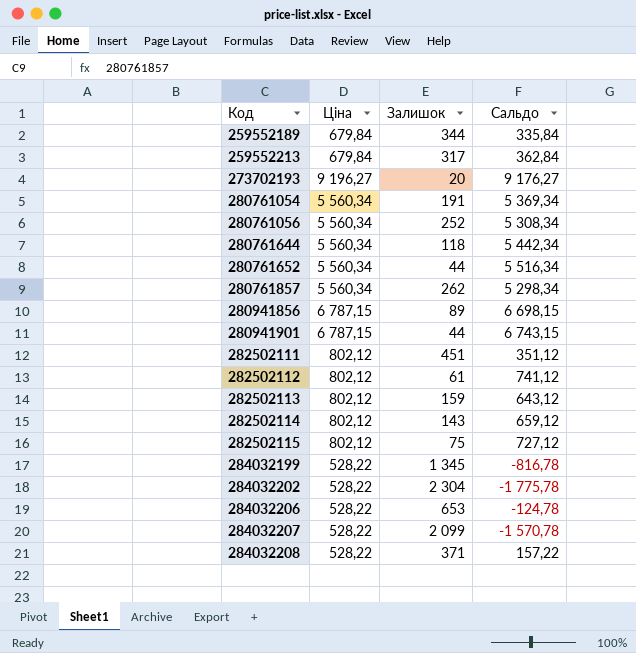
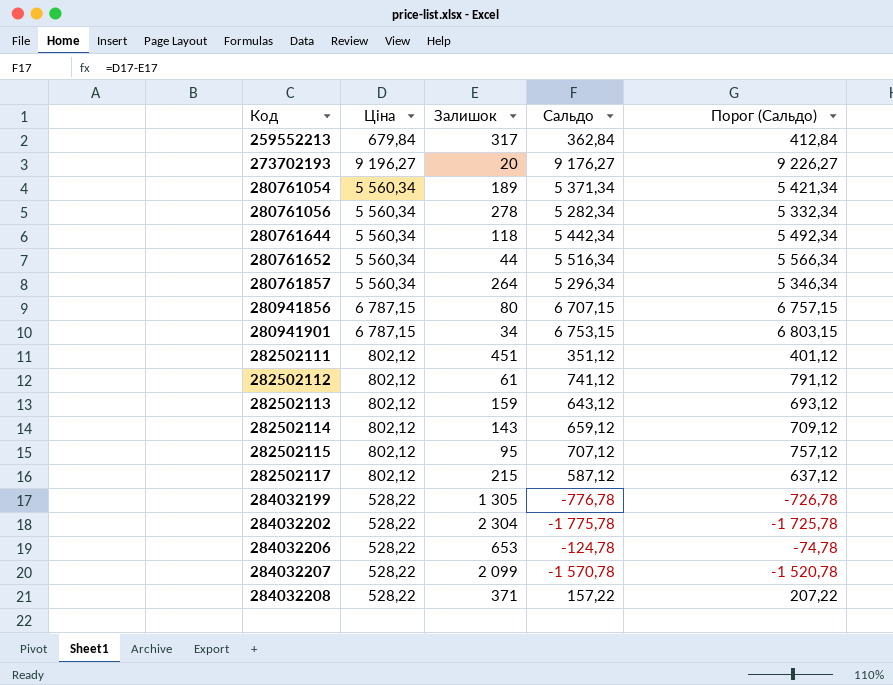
column Порог (Сальдо) | formula: none -> [Сальдо] + 50
row 259552189: 679,84 | 344 | 335,84 -> none
280761054 | Залишок: 191 -> 189
280761054 | Сальдо: 5 369,34 -> 5 371,34
280761056 | Залишок: 252 -> 278
280761056 | Сальдо: 5 308,34 -> 5 282,34
280761857 | Залишок: 262 -> 264
280761857 | Сальдо: 5 298,34 -> 5 296,34
280941856 | Залишок: 89 -> 80
280941856 | Сальдо: 6 698,15 -> 6 707,15
280941901 | Залишок: 44 -> 34
280941901 | Сальдо: 6 743,15 -> 6 753,15
282502115 | Залишок: 75 -> 95
282502115 | Сальдо: 727,12 -> 707,12
row 282502117: none -> 802,12 | 215 | 587,12 | 637,12
284032199 | Залишок: 1 345 -> 1 305
284032199 | Сальдо: -816,78 -> -776,78

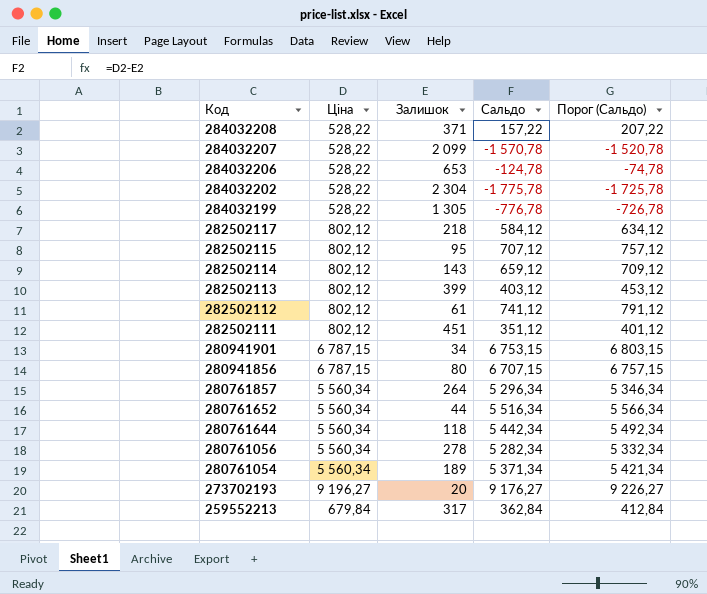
row order: Код ascending -> Код descending
282502117 | Залишок: 215 -> 218
282502117 | Сальдо: 587,12 -> 584,12
282502117 | Порог (Сальдо): 637,12 -> 634,12
282502113 | Залишок: 159 -> 399
282502113 | Сальдо: 643,12 -> 403,12
282502113 | Порог (Сальдо): 693,12 -> 453,12

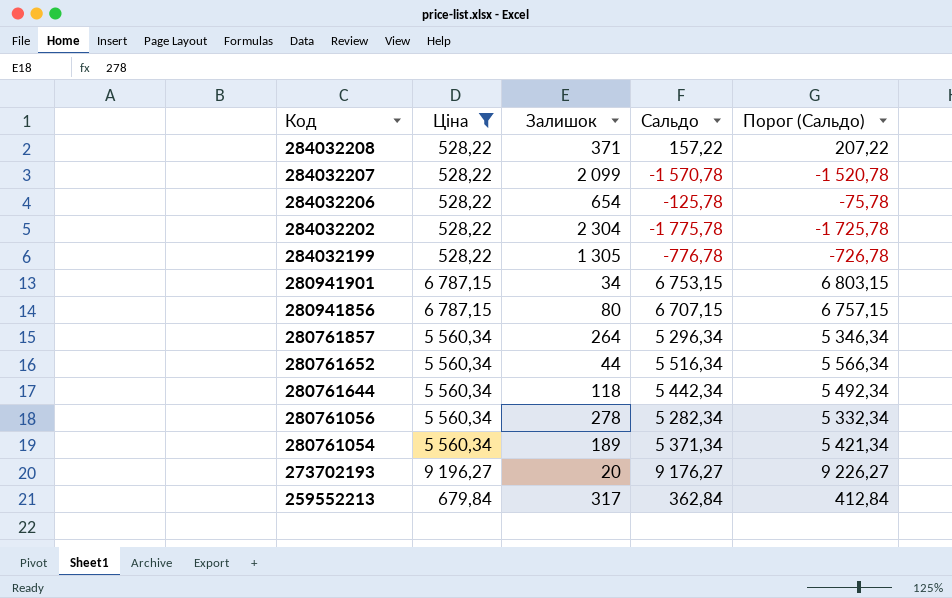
filter: none -> Ціна != 802,12
284032206 | Залишок: 653 -> 654
284032206 | Сальдо: -124,78 -> -125,78
284032206 | Порог (Сальдо): -74,78 -> -75,78

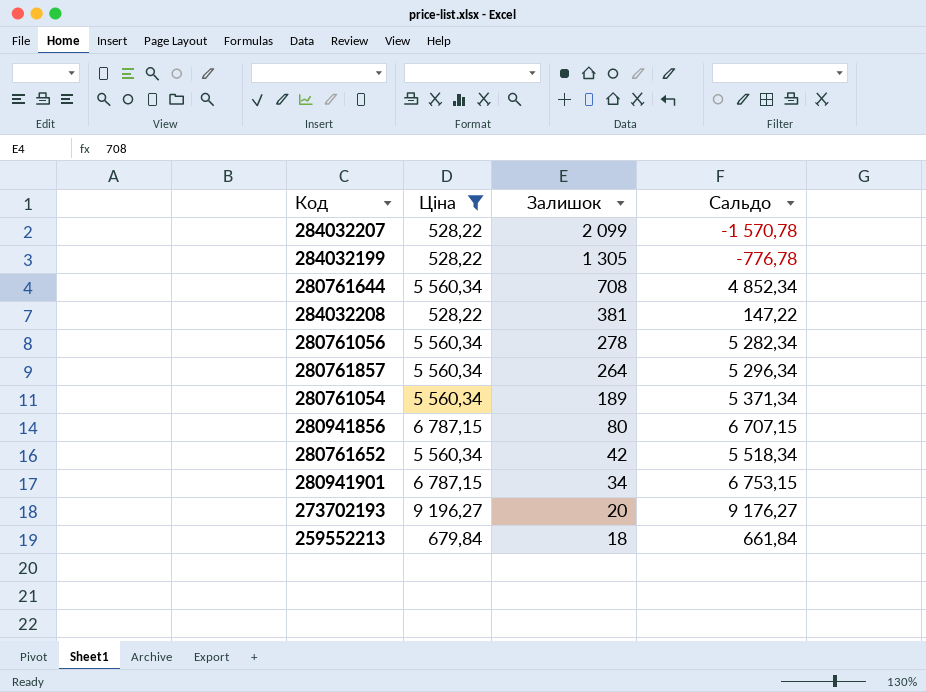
row order: Код descending -> Залишок descending
column Порог (Сальдо) | formula: [Сальдо] + 50 -> none
row 284032206: 528,22 | 654 | -125,78 | -75,78 -> none
row 284032202: 528,22 | 2 304 | -1 775,78 | -1 725,78 -> none
280761644 | Залишок: 118 -> 708
280761644 | Сальдо: 5 442,34 -> 4 852,34
284032208 | Залишок: 371 -> 381
284032208 | Сальдо: 157,22 -> 147,22
280761652 | Залишок: 44 -> 42
280761652 | Сальдо: 5 516,34 -> 5 518,34
259552213 | Залишок: 317 -> 18
259552213 | Сальдо: 362,84 -> 661,84

